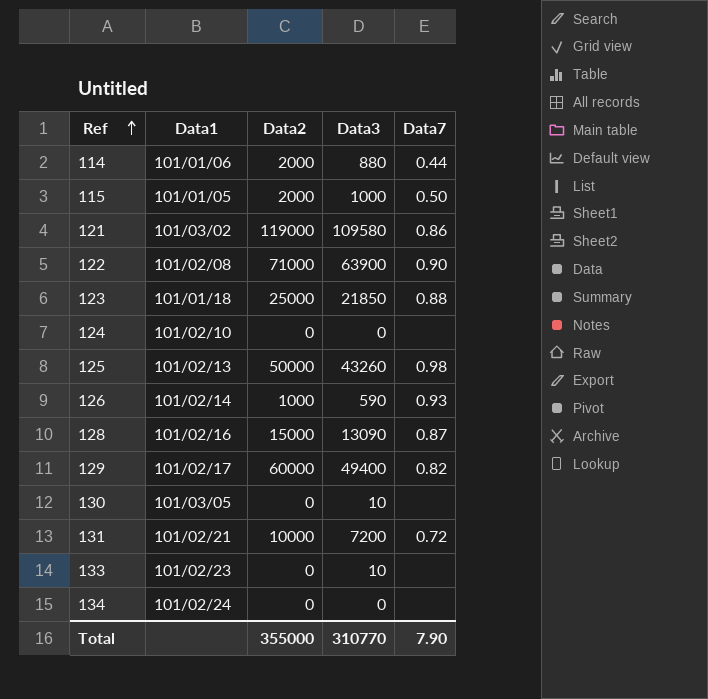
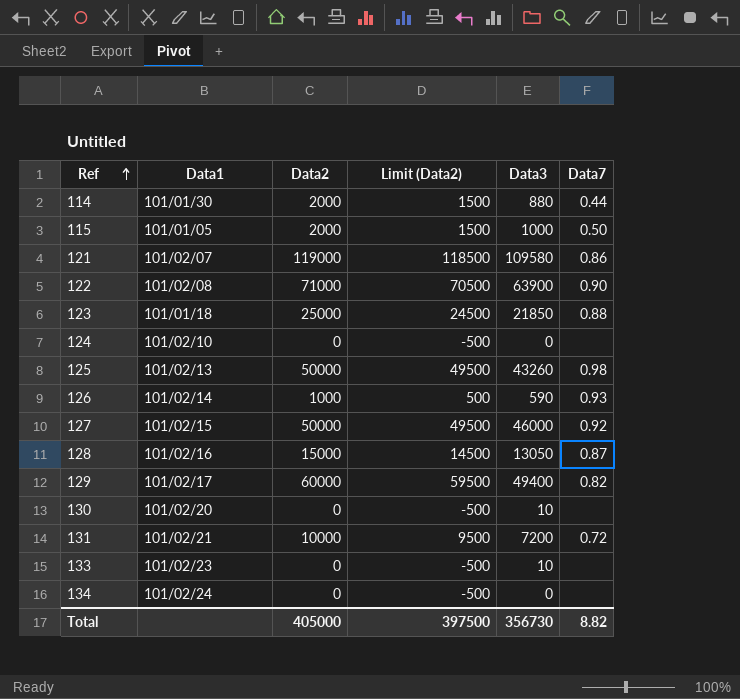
column Limit (Data2) | formula: none -> [Data2] - 500
114 | Data1: 101/01/06 -> 101/01/30
121 | Data1: 101/03/02 -> 101/02/07
row 127: none -> 101/02/15 | 50000 | 49500 | 46000 | 0.92
128 | Data3: 13090 -> 13050
130 | Data1: 101/03/05 -> 101/02/20
Total | Data2: 355000 -> 405000
Total | Data3: 310770 -> 356730
Total | Data7: 7.90 -> 8.82

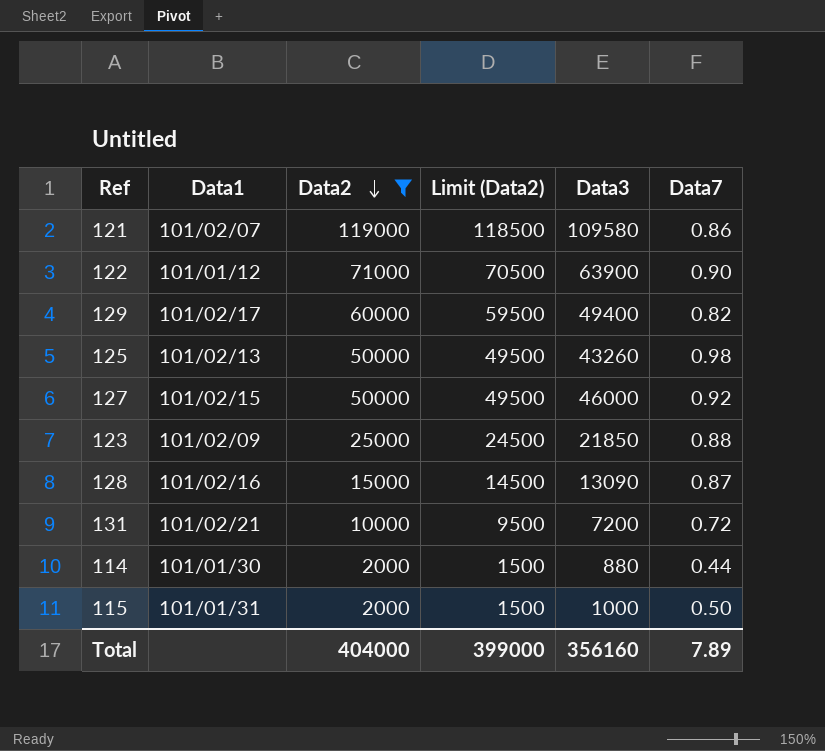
filter: none -> Data2 >= 2000
row order: Ref ascending -> Data2 descending
122 | Data1: 101/02/08 -> 101/01/12
123 | Data1: 101/01/18 -> 101/02/09
128 | Data3: 13050 -> 13090
115 | Data1: 101/01/05 -> 101/01/31
Total | Data2: 405000 -> 404000
Total | Limit (Data2): 397500 -> 399000
Total | Data3: 356730 -> 356160
Total | Data7: 8.82 -> 7.89

